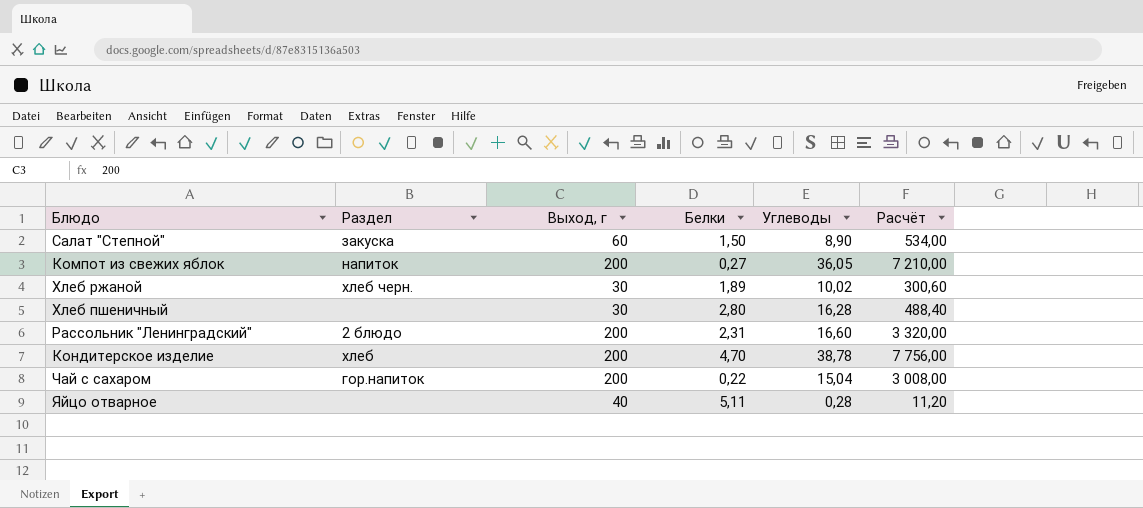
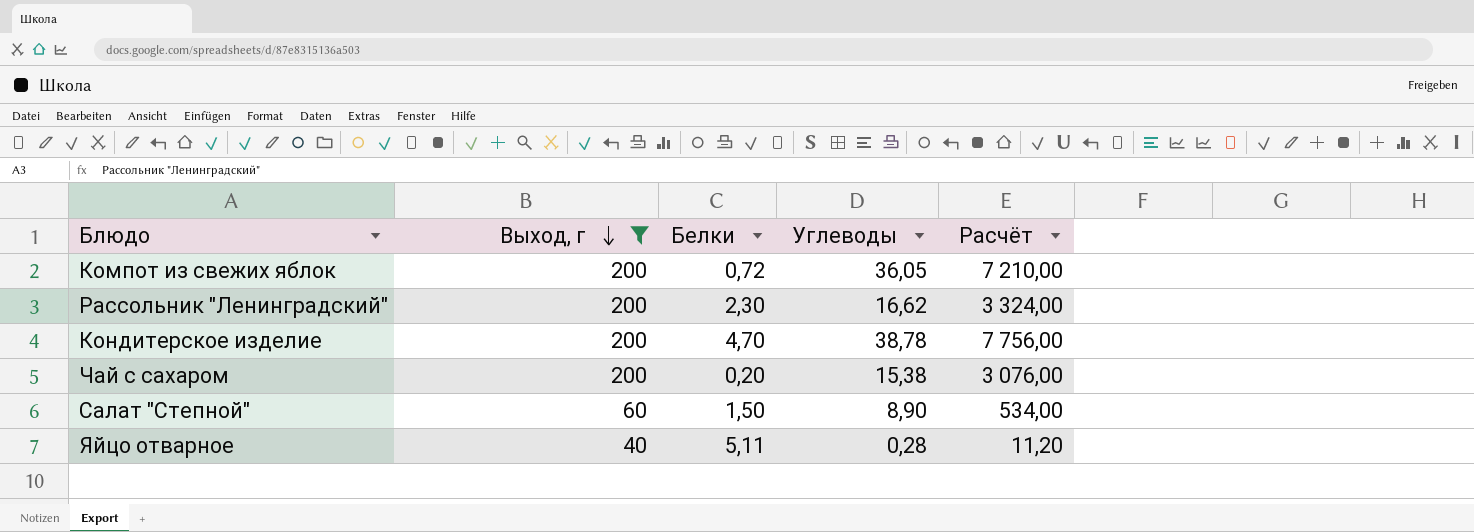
filter: none -> Выход, г != 30
row order: none -> Выход, г descending
column Раздел | position: 2 -> none
Компот из свежих яблок | Белки: 0,27 -> 0,72
Рассольник "Ленинградский" | Белки: 2,31 -> 2,30
Рассольник "Ленинградский" | Углеводы: 16,60 -> 16,62
Рассольник "Ленинградский" | Расчёт: 3 320,00 -> 3 324,00
Чай с сахаром | Белки: 0,22 -> 0,20
Чай с сахаром | Углеводы: 15,04 -> 15,38
Чай с сахаром | Расчёт: 3 008,00 -> 3 076,00

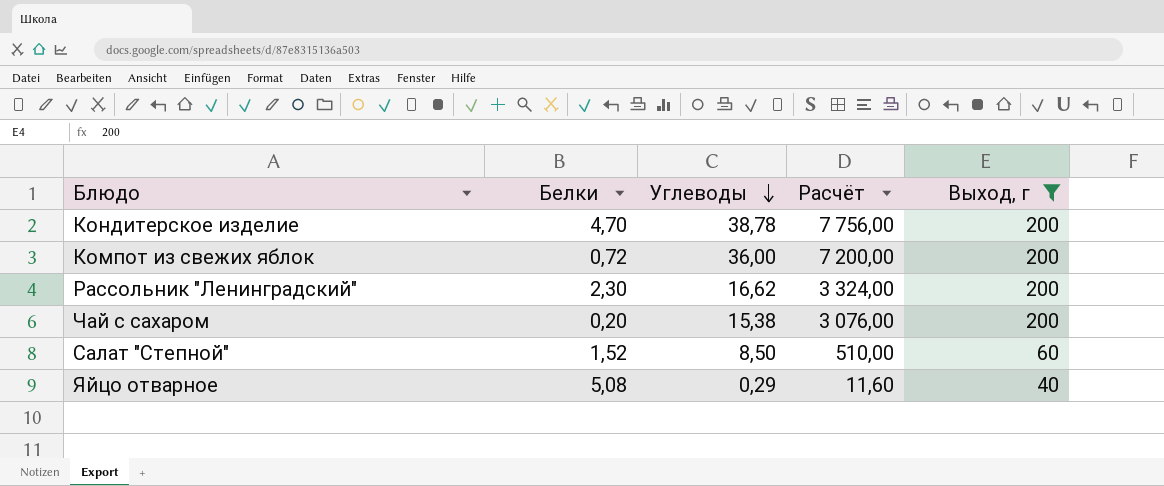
row order: Выход, г descending -> Углеводы descending
column Выход, г | position: 2 -> 5
Компот из свежих яблок | Углеводы: 36,05 -> 36,00
Компот из свежих яблок | Расчёт: 7 210,00 -> 7 200,00
Салат "Степной" | Белки: 1,50 -> 1,52
Салат "Степной" | Углеводы: 8,90 -> 8,50
Салат "Степной" | Расчёт: 534,00 -> 510,00
Яйцо отварное | Белки: 5,11 -> 5,08
Яйцо отварное | Углеводы: 0,28 -> 0,29
Яйцо отварное | Расчёт: 11,20 -> 11,60

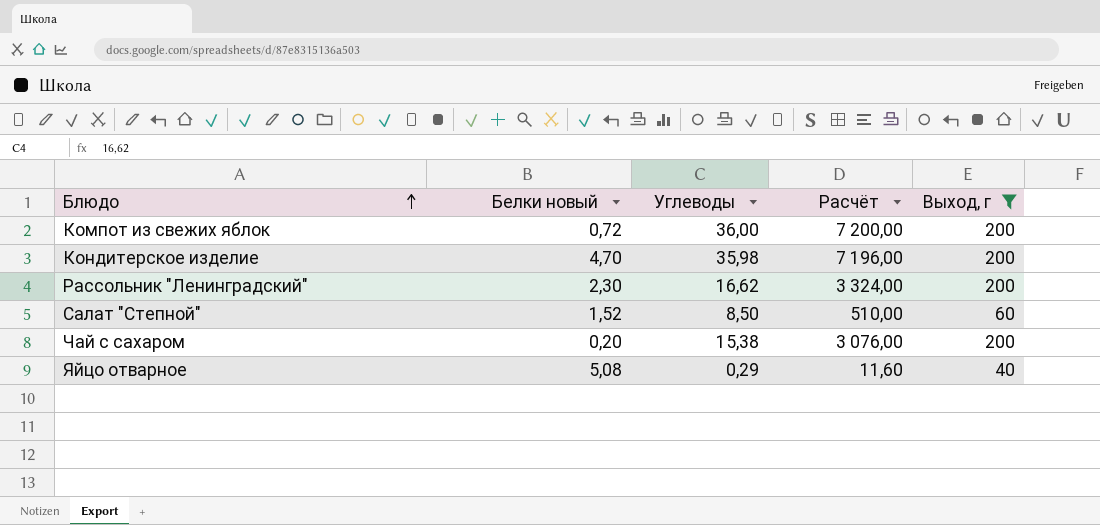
row order: Углеводы descending -> Блюдо ascending
column name: Белки -> Белки новый
Кондитерское изделие | Углеводы: 38,78 -> 35,98
Кондитерское изделие | Расчёт: 7 756,00 -> 7 196,00

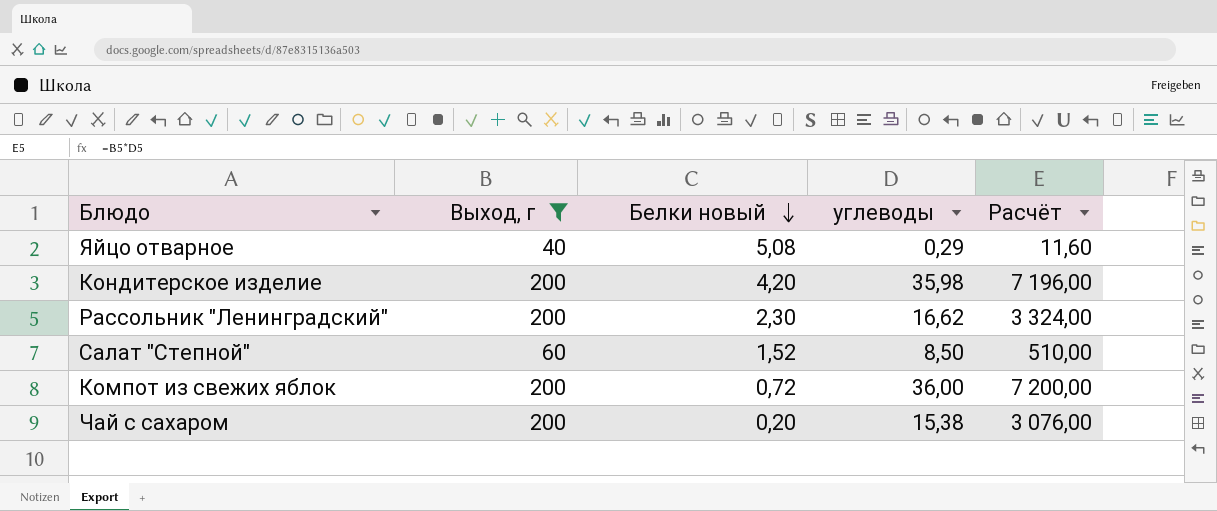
row order: Блюдо ascending -> Белки новый descending
column Выход, г | position: 5 -> 2
column name: Углеводы -> углеводы
Кондитерское изделие | Белки новый: 4,70 -> 4,20

